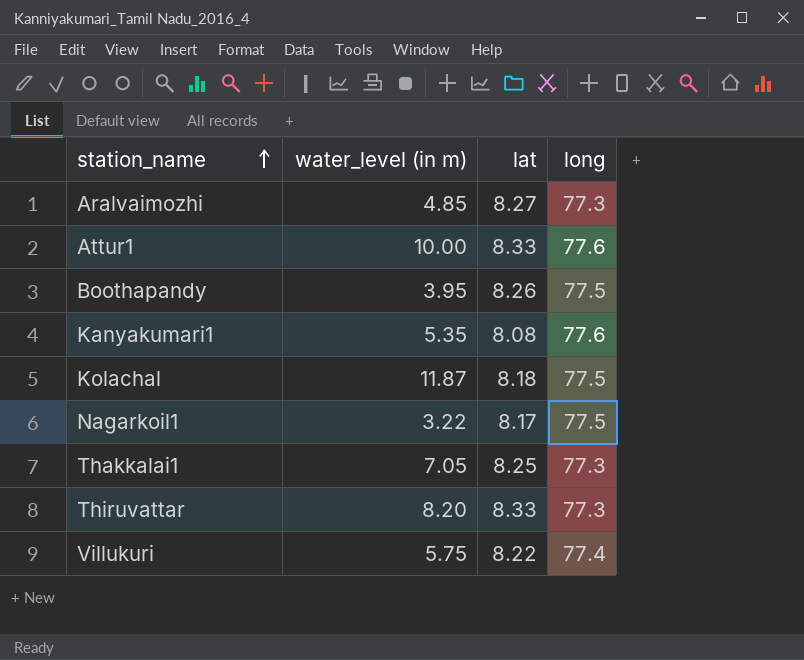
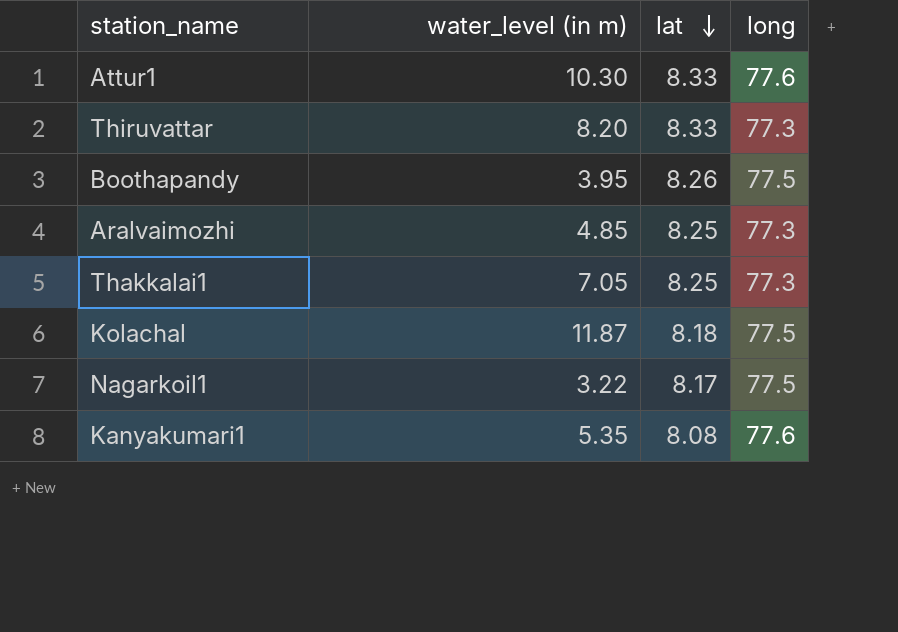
row order: station_name ascending -> lat descending
row Villukuri: 5.75 | 8.22 | 77.4 -> none
Attur1 | water_level (in m): 10.00 -> 10.30
Aralvaimozhi | lat: 8.27 -> 8.25

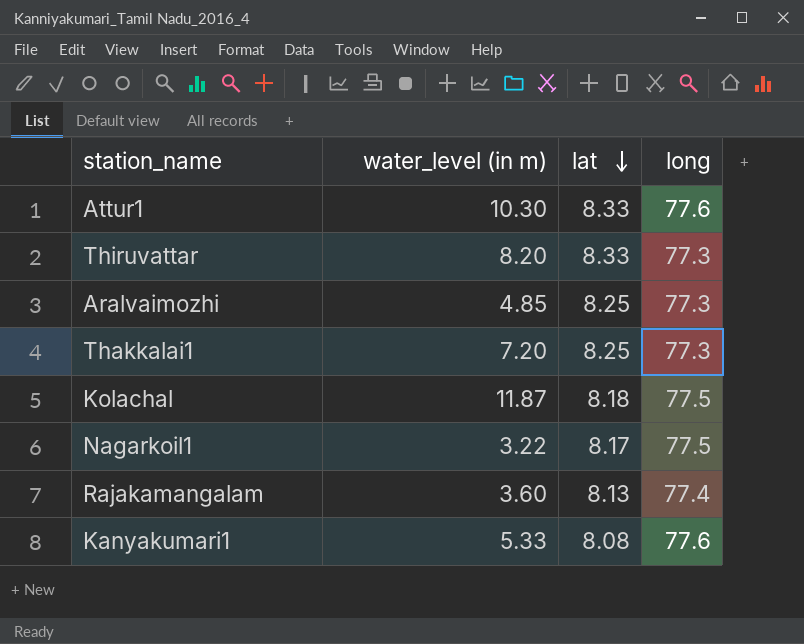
row Boothapandy: 3.95 | 8.26 | 77.5 -> none
Thakkalai1 | water_level (in m): 7.05 -> 7.20
row Rajakamangalam: none -> 3.60 | 8.13 | 77.4
Kanyakumari1 | water_level (in m): 5.35 -> 5.33

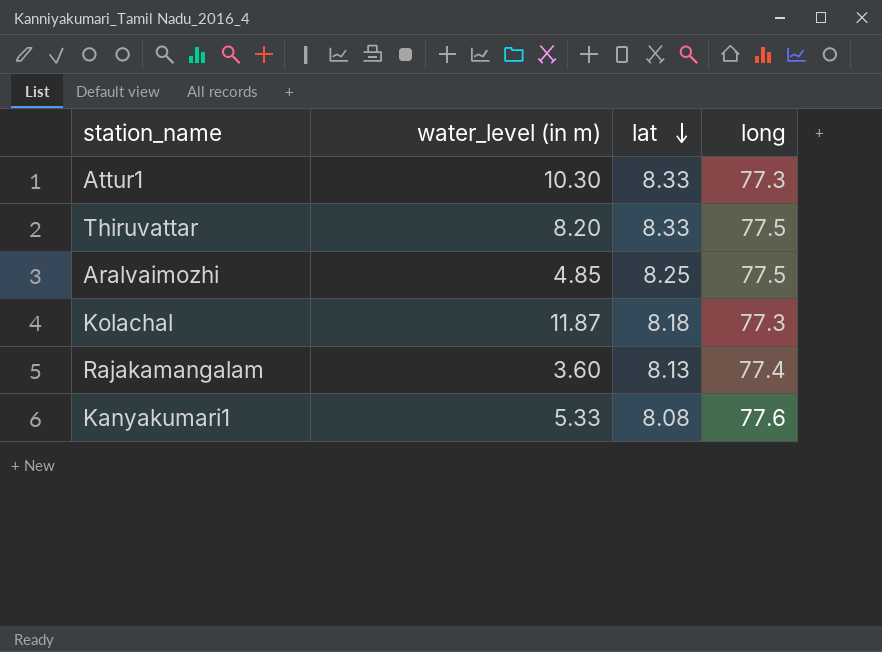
row Thakkalai1: 7.20 | 8.25 | 77.3 -> none
row Nagarkoil1: 3.22 | 8.17 | 77.5 -> none
Attur1 | long: 77.6 -> 77.3
Thiruvattar | long: 77.3 -> 77.5
Aralvaimozhi | long: 77.3 -> 77.5
Kolachal | long: 77.5 -> 77.3

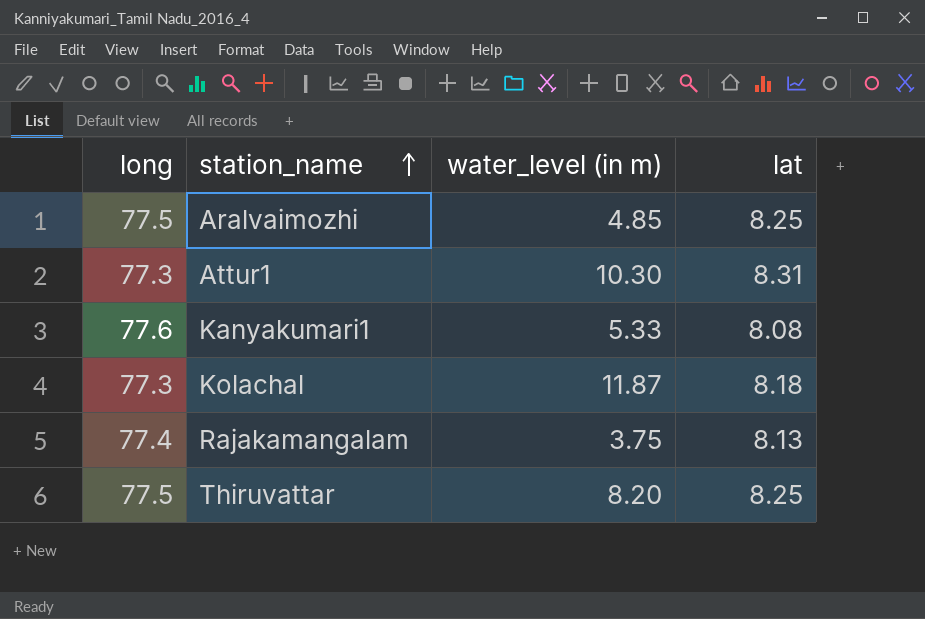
row order: lat descending -> station_name ascending
column long | position: 4 -> 1
Attur1 | lat: 8.33 -> 8.31
Rajakamangalam | water_level (in m): 3.60 -> 3.75
Thiruvattar | lat: 8.33 -> 8.25

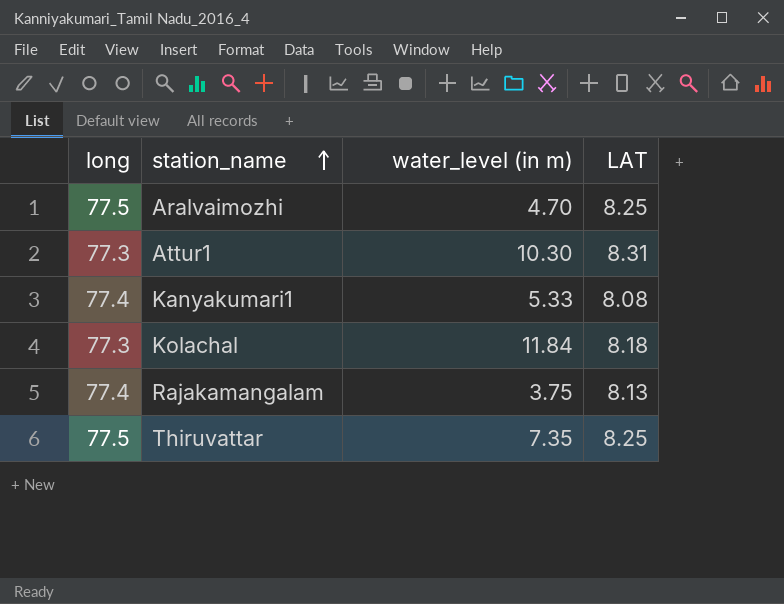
column name: lat -> LAT
Aralvaimozhi | water_level (in m): 4.85 -> 4.70
Kanyakumari1 | long: 77.6 -> 77.4
Kolachal | water_level (in m): 11.87 -> 11.84
Thiruvattar | water_level (in m): 8.20 -> 7.35

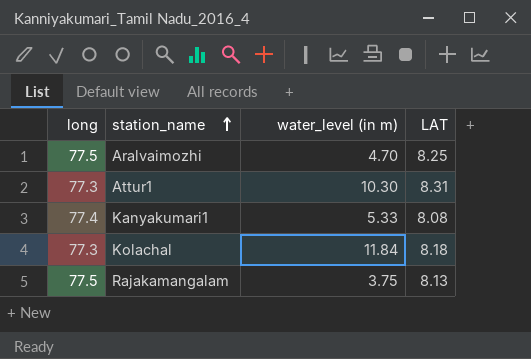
row Thiruvattar: 77.5 | 7.35 | 8.25 -> none
Rajakamangalam | long: 77.4 -> 77.5

